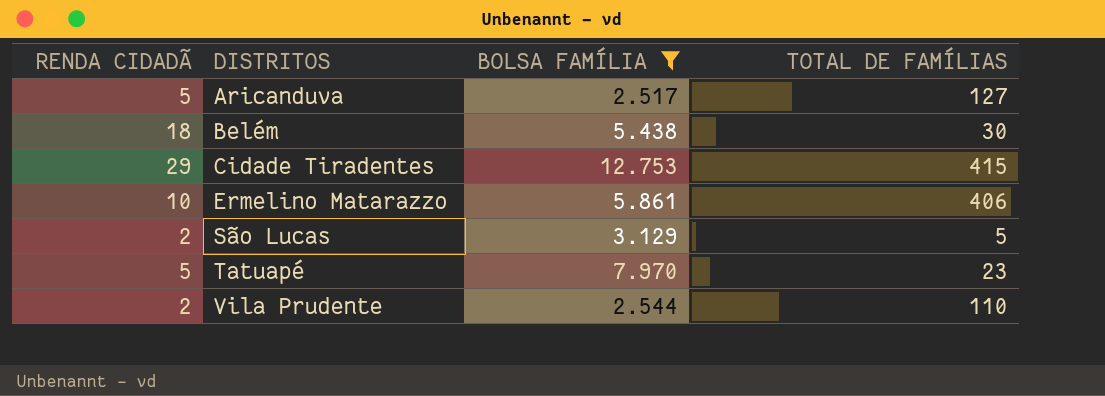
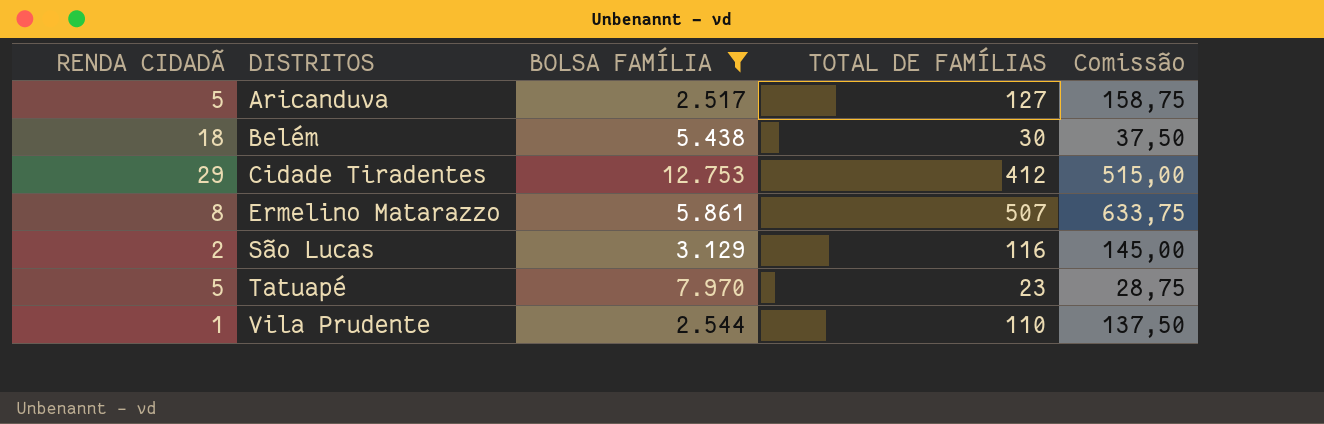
column Comissão | formula: none -> [TOTAL DE FAMÍLIAS] * 1,25
Cidade Tiradentes | TOTAL DE FAMÍLIAS: 415 -> 412
Ermelino Matarazzo | RENDA CIDADÃ: 10 -> 8
Ermelino Matarazzo | TOTAL DE FAMÍLIAS: 406 -> 507
São Lucas | TOTAL DE FAMÍLIAS: 5 -> 116
Vila Prudente | RENDA CIDADÃ: 2 -> 1

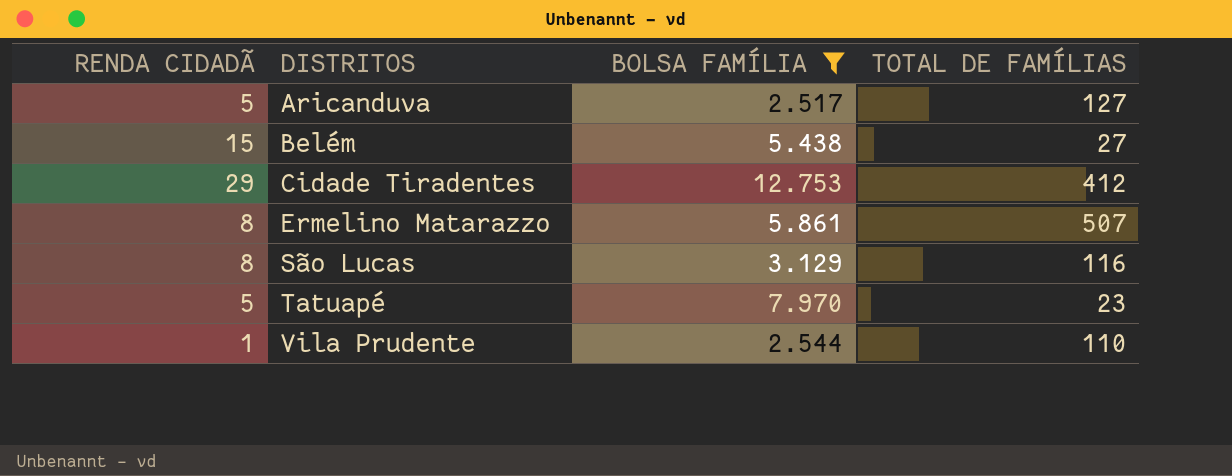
column Comissão | formula: [TOTAL DE FAMÍLIAS] * 1,25 -> none
Belém | RENDA CIDADÃ: 18 -> 15
Belém | TOTAL DE FAMÍLIAS: 30 -> 27
São Lucas | RENDA CIDADÃ: 2 -> 8

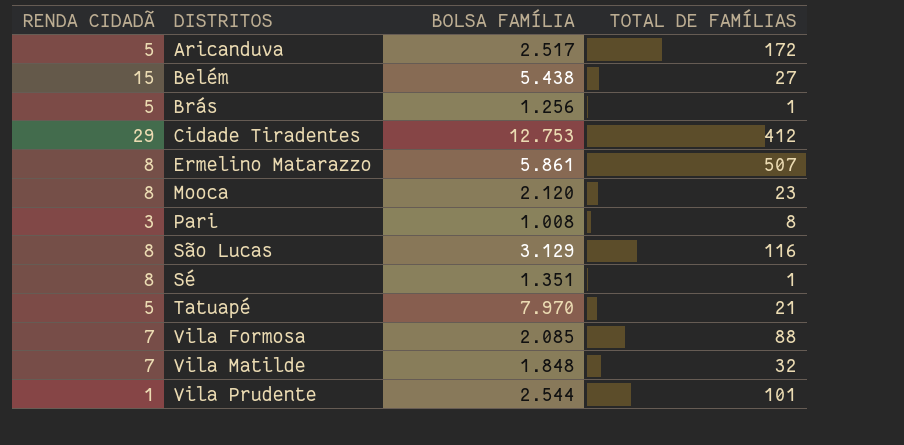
filter: BOLSA FAMÍLIA >= 2.517 -> none
Aricanduva | TOTAL DE FAMÍLIAS: 127 -> 172
Tatuapé | TOTAL DE FAMÍLIAS: 23 -> 21
Vila Prudente | TOTAL DE FAMÍLIAS: 110 -> 101

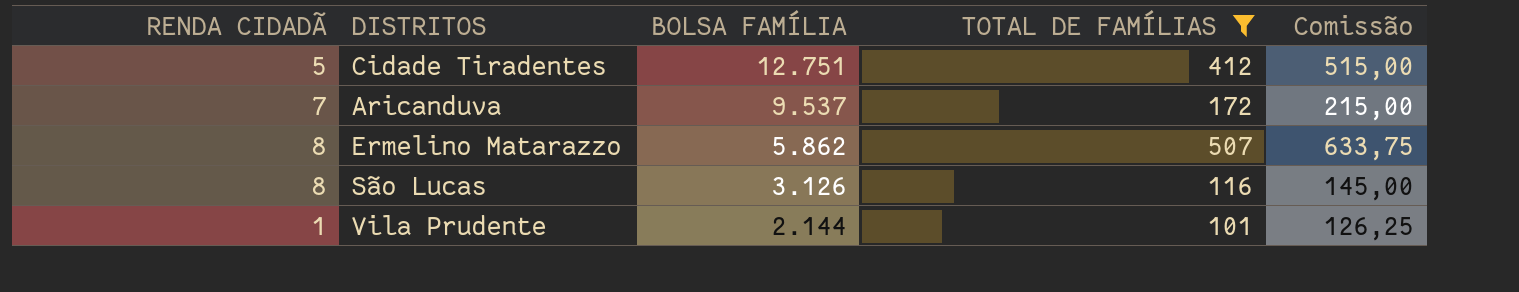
filter: none -> TOTAL DE FAMÍLIAS >= 101
row order: DISTRITOS ascending -> BOLSA FAMÍLIA descending
column Comissão | formula: none -> [TOTAL DE FAMÍLIAS] * 1,25
Cidade Tiradentes | RENDA CIDADÃ: 29 -> 5
Cidade Tiradentes | BOLSA FAMÍLIA: 12.753 -> 12.751
Aricanduva | RENDA CIDADÃ: 5 -> 7
Aricanduva | BOLSA FAMÍLIA: 2.517 -> 9.537
Ermelino Matarazzo | BOLSA FAMÍLIA: 5.861 -> 5.862
São Lucas | BOLSA FAMÍLIA: 3.129 -> 3.126
Vila Prudente | BOLSA FAMÍLIA: 2.544 -> 2.144

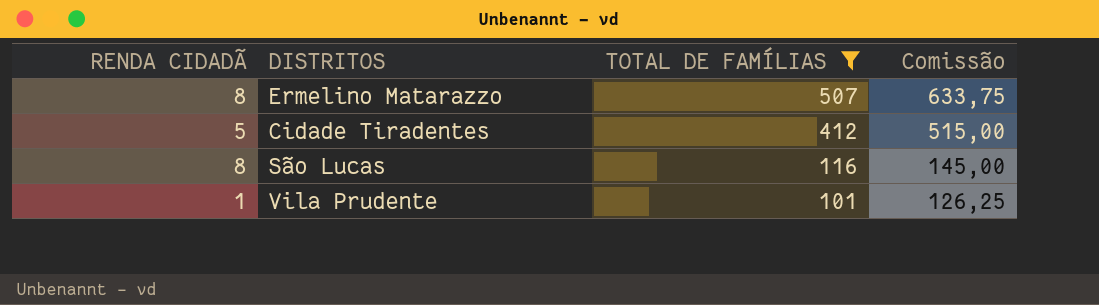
row order: BOLSA FAMÍLIA descending -> TOTAL DE FAMÍLIAS descending
column BOLSA FAMÍLIA | position: 3 -> none
row Aricanduva: 7 | 9.537 | 172 | 215,00 -> none

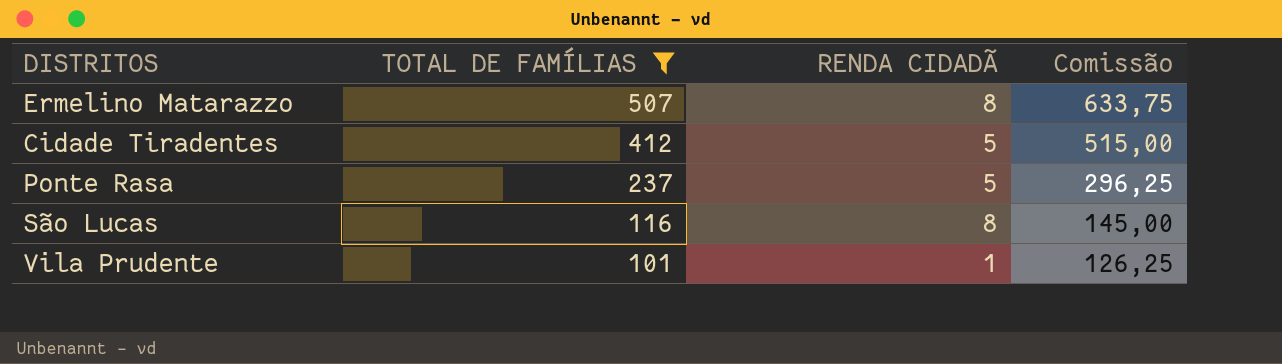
column RENDA CIDADÃ | position: 1 -> 3
row Ponte Rasa: none -> 237 | 5 | 296,25

